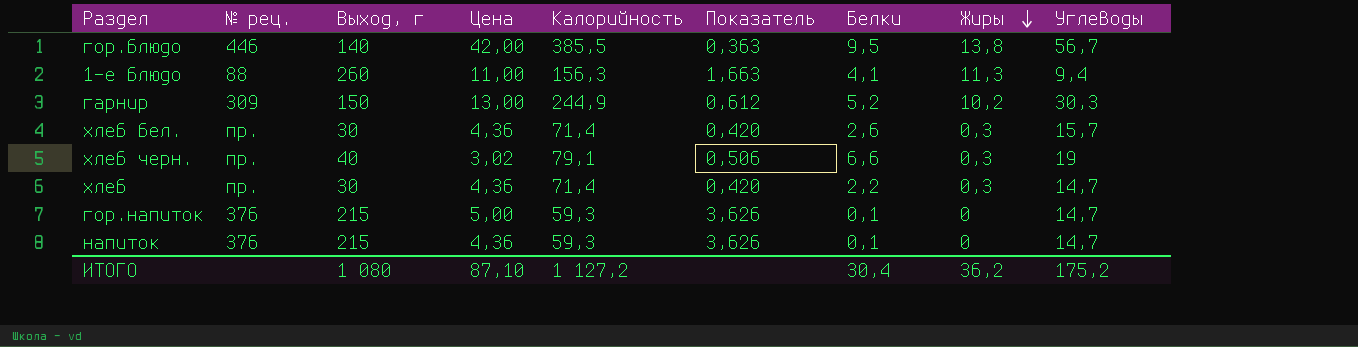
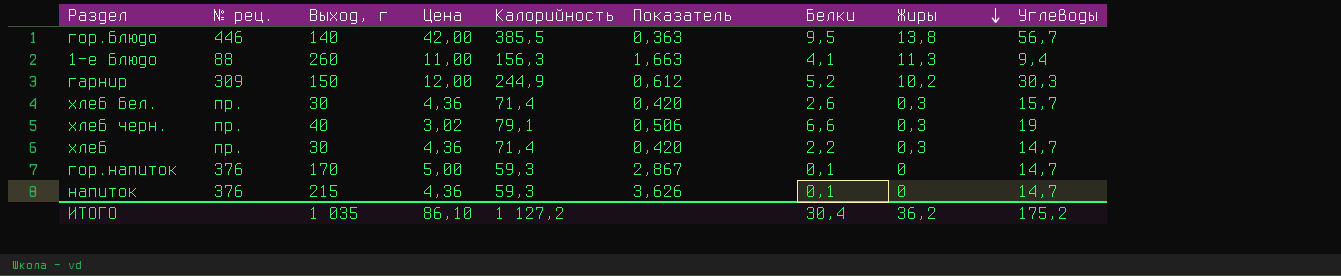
гарнир | Цена: 13,00 -> 12,00
гор.напиток | Выход, г: 215 -> 170
гор.напиток | Показатель: 3,626 -> 2,867
ИТОГО | Выход, г: 1 080 -> 1 035
ИТОГО | Цена: 87,10 -> 86,10

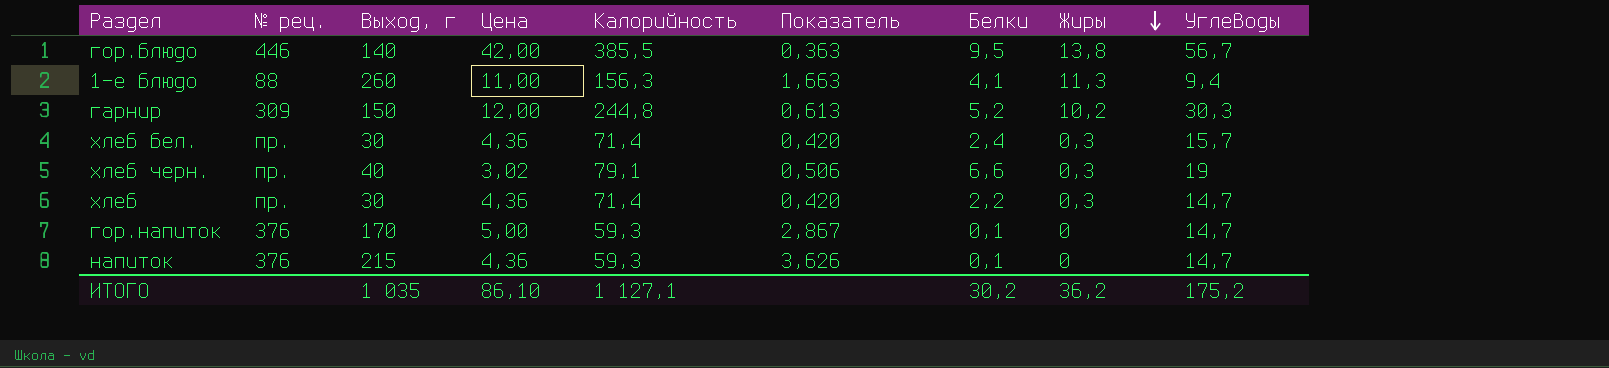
гарнир | Калорийность: 244,9 -> 244,8
гарнир | Показатель: 0,612 -> 0,613
хлеб бел. | Белки: 2,6 -> 2,4
ИТОГО | Калорийность: 1 127,2 -> 1 127,1
ИТОГО | Белки: 30,4 -> 30,2

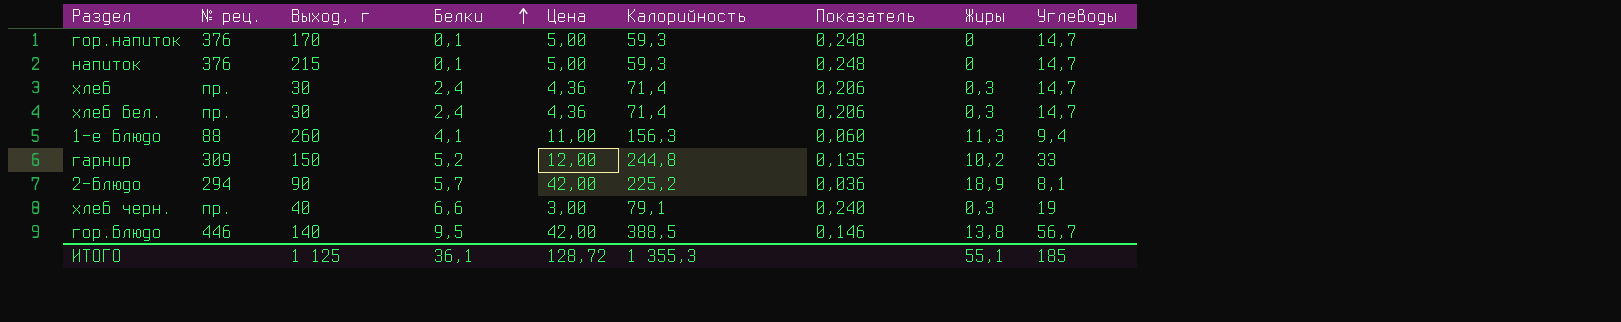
row order: Жиры descending -> Белки ascending
column Белки | position: 7 -> 4
column Показатель | formula: [Выход, г] / [Калорийность] -> [Углеводы] / [Калорийность]
напиток | Цена: 4,36 -> 5,00
хлеб | Белки: 2,2 -> 2,4
хлеб бел. | Углеводы: 15,7 -> 14,7
гарнир | Углеводы: 30,3 -> 33
row 2-блюдо: none -> 294 | 90 | 5,7 | 42,00 | 225,2 | 0,036 | 18,9 | 8,1
хлеб черн. | Цена: 3,02 -> 3,00
гор.блюдо | Калорийность: 385,5 -> 388,5
ИТОГО | Выход, г: 1 035 -> 1 125
ИТОГО | Белки: 30,2 -> 36,1
ИТОГО | Цена: 86,10 -> 128,72
ИТОГО | Калорийность: 1 127,1 -> 1 355,3
ИТОГО | Жиры: 36,2 -> 55,1
ИТОГО | Углеводы: 175,2 -> 185

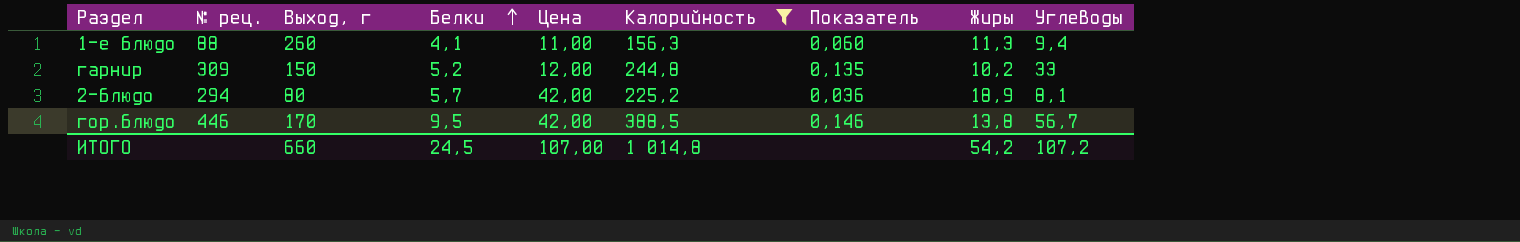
filter: none -> Калорийность >= 156,3
2-блюдо | Выход, г: 90 -> 80
гор.блюдо | Выход, г: 140 -> 170
ИТОГО | Выход, г: 1 125 -> 660
ИТОГО | Белки: 36,1 -> 24,5
ИТОГО | Цена: 128,72 -> 107,00
ИТОГО | Калорийность: 1 355,3 -> 1 014,8
ИТОГО | Жиры: 55,1 -> 54,2
ИТОГО | Углеводы: 185 -> 107,2

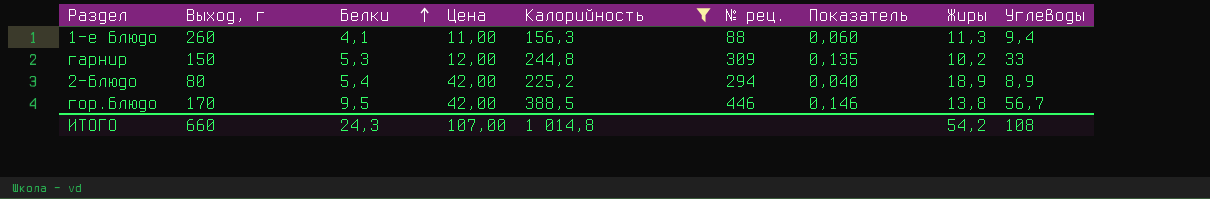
column № рец. | position: 2 -> 6
гарнир | Белки: 5,2 -> 5,3
2-блюдо | Белки: 5,7 -> 5,4
2-блюдо | Показатель: 0,036 -> 0,040
2-блюдо | Углеводы: 8,1 -> 8,9
ИТОГО | Белки: 24,5 -> 24,3
ИТОГО | Углеводы: 107,2 -> 108

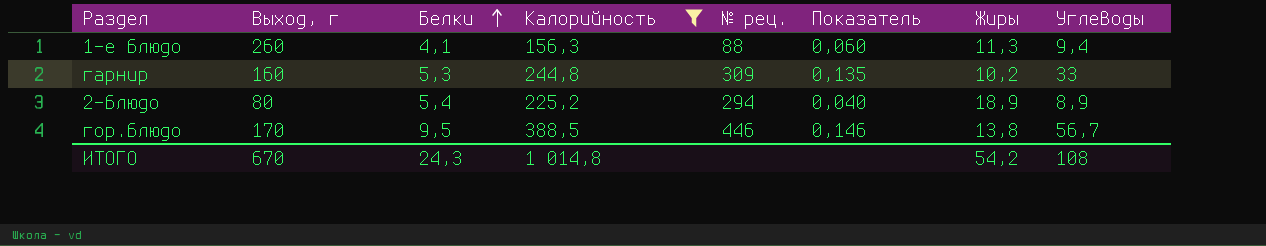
column Цена | position: 4 -> none
гарнир | Выход, г: 150 -> 160
ИТОГО | Выход, г: 660 -> 670

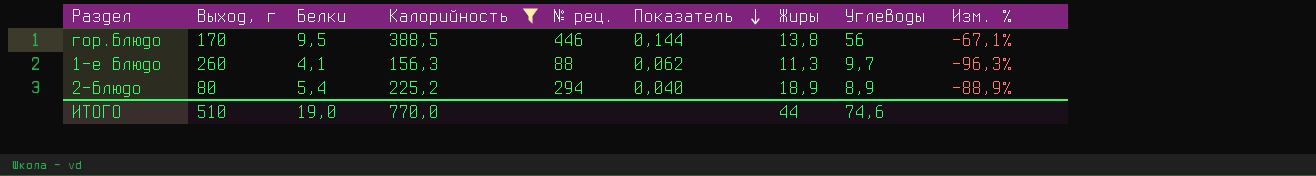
row order: Белки ascending -> Показатель descending
column Изм. % | formula: none -> ([Углеводы] - [Выход, г]) / [Выход, г]
row гарнир: 160 | 5,3 | 244,8 | 309 | 0,135 | 10,2 | 33 -> none
гор.блюдо | Показатель: 0,146 -> 0,144
гор.блюдо | Углеводы: 56,7 -> 56
1-е блюдо | Показатель: 0,060 -> 0,062
1-е блюдо | Углеводы: 9,4 -> 9,7
ИТОГО | Выход, г: 670 -> 510
ИТОГО | Белки: 24,3 -> 19,0
ИТОГО | Калорийность: 1 014,8 -> 770,0
ИТОГО | Жиры: 54,2 -> 44
ИТОГО | Углеводы: 108 -> 74,6

